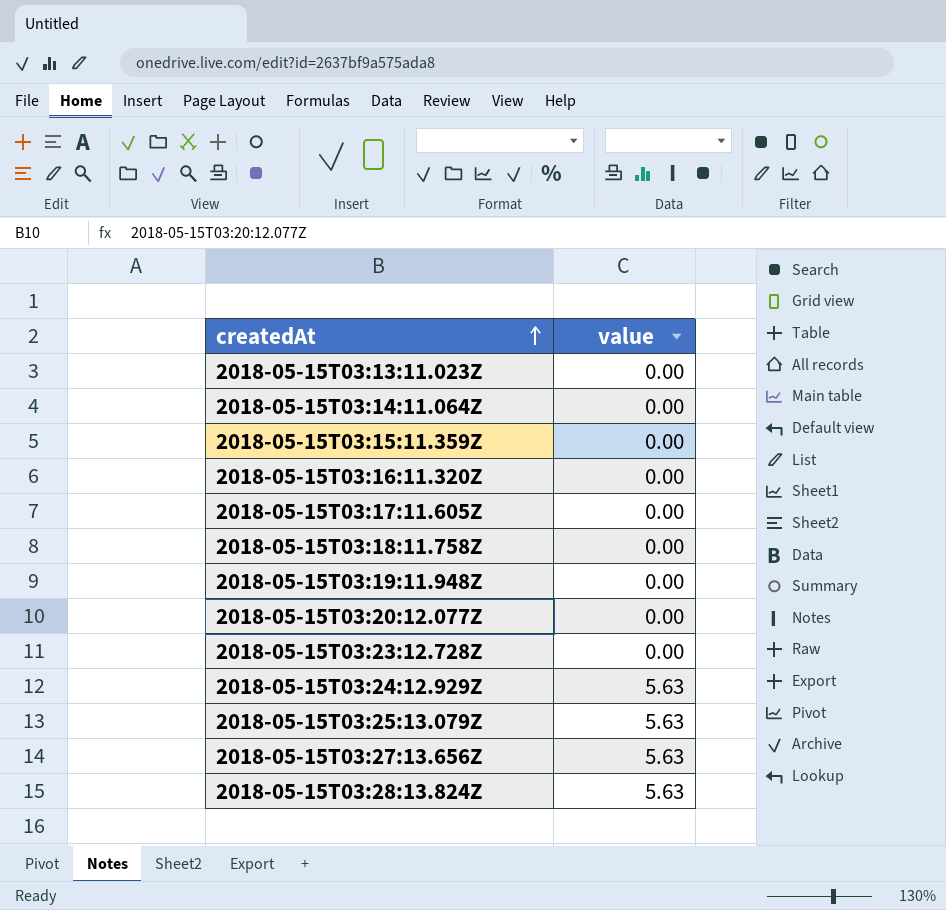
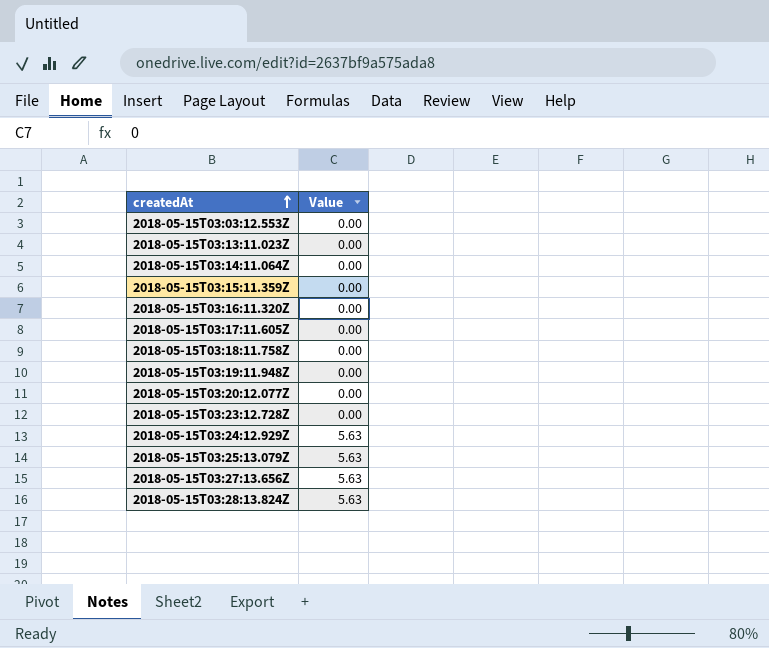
column name: value -> Value
row 2018-05-15T03:03:12.553Z: none -> 0.00

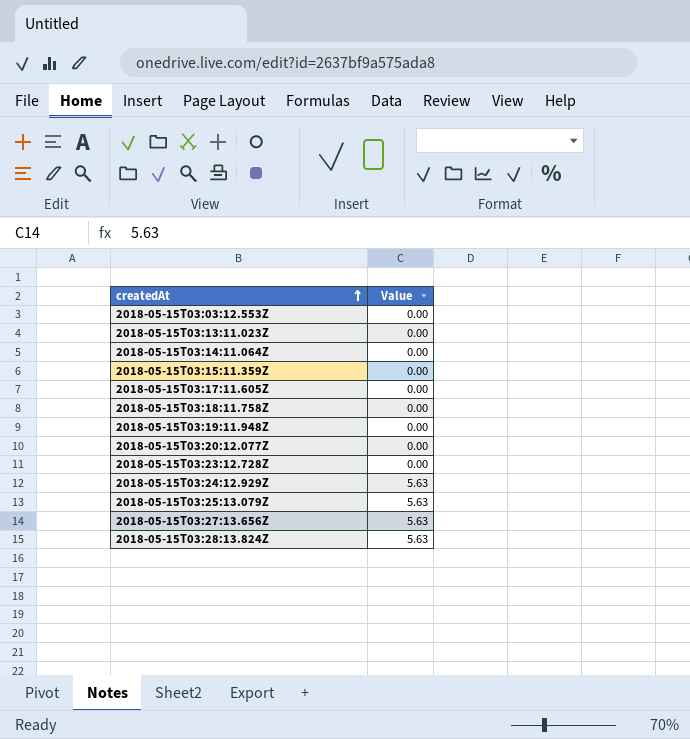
row 2018-05-15T03:16:11.320Z: 0.00 -> none

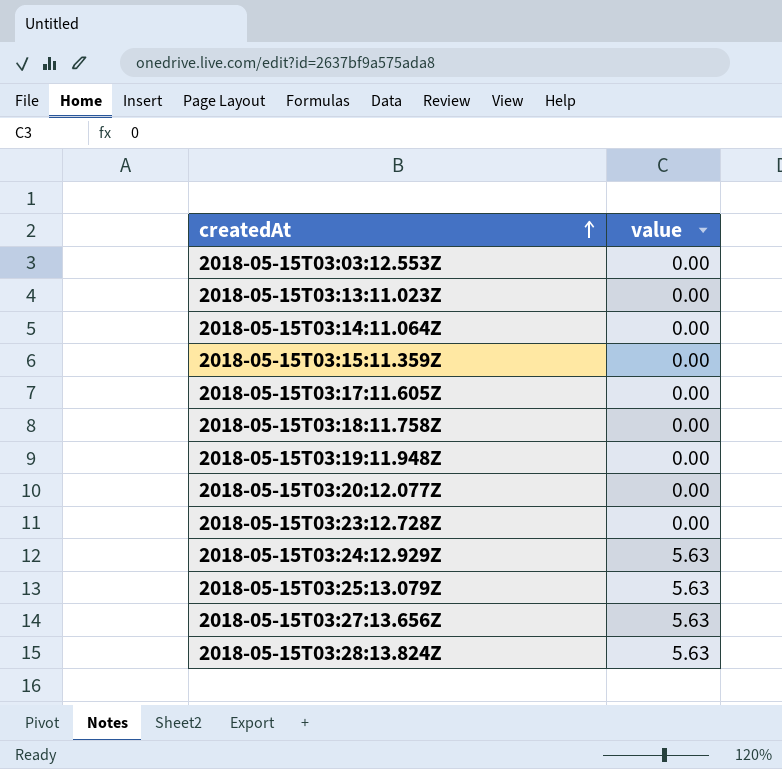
column name: Value -> value

